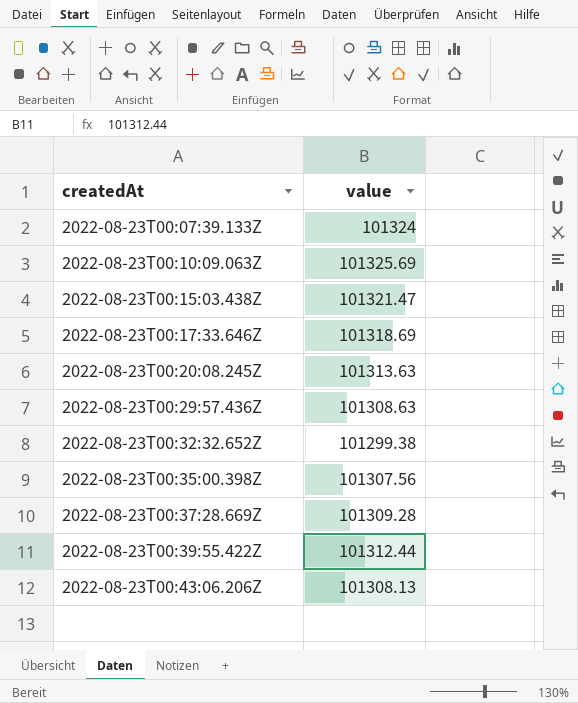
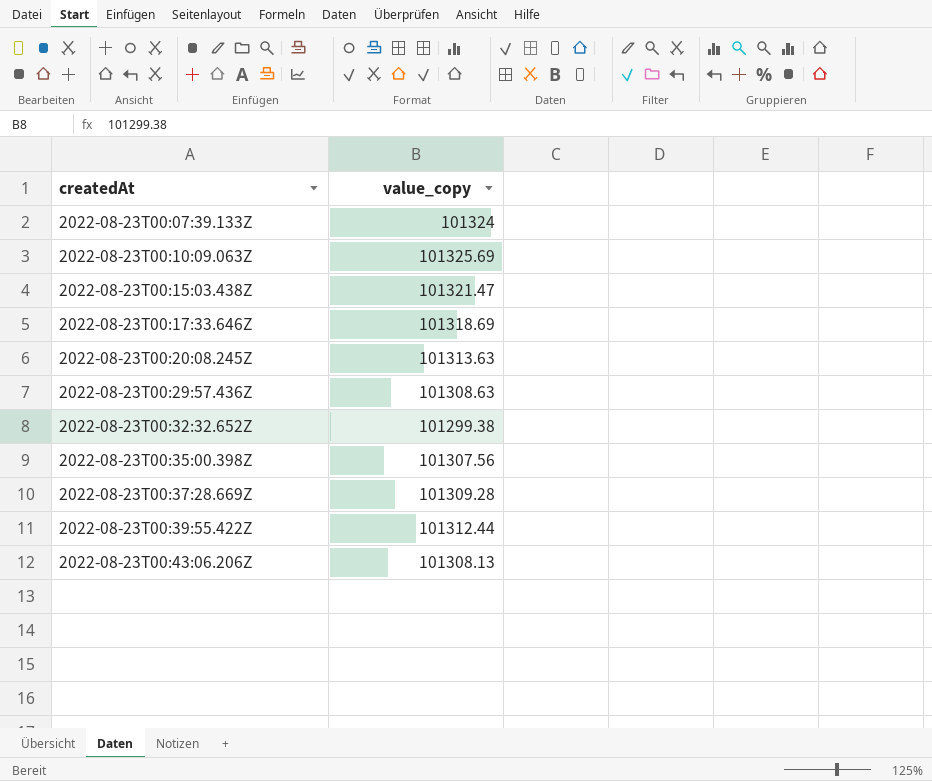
column name: value -> value_copy

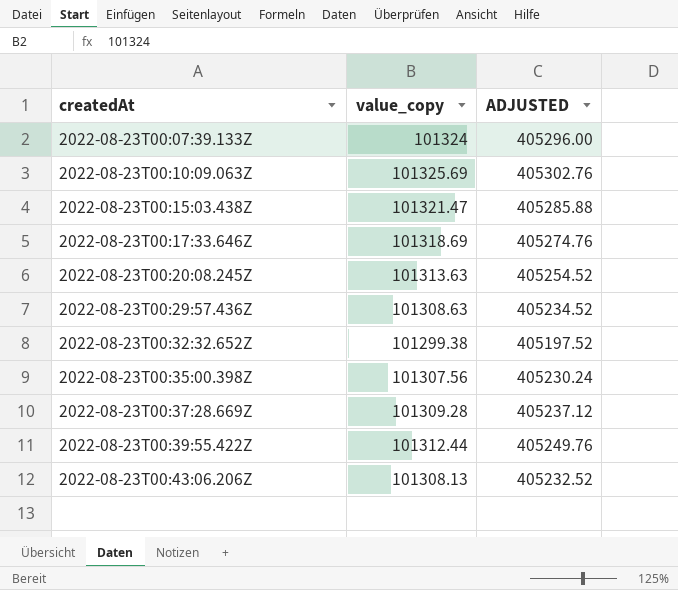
column ADJUSTED | formula: none -> [value_copy] * 4

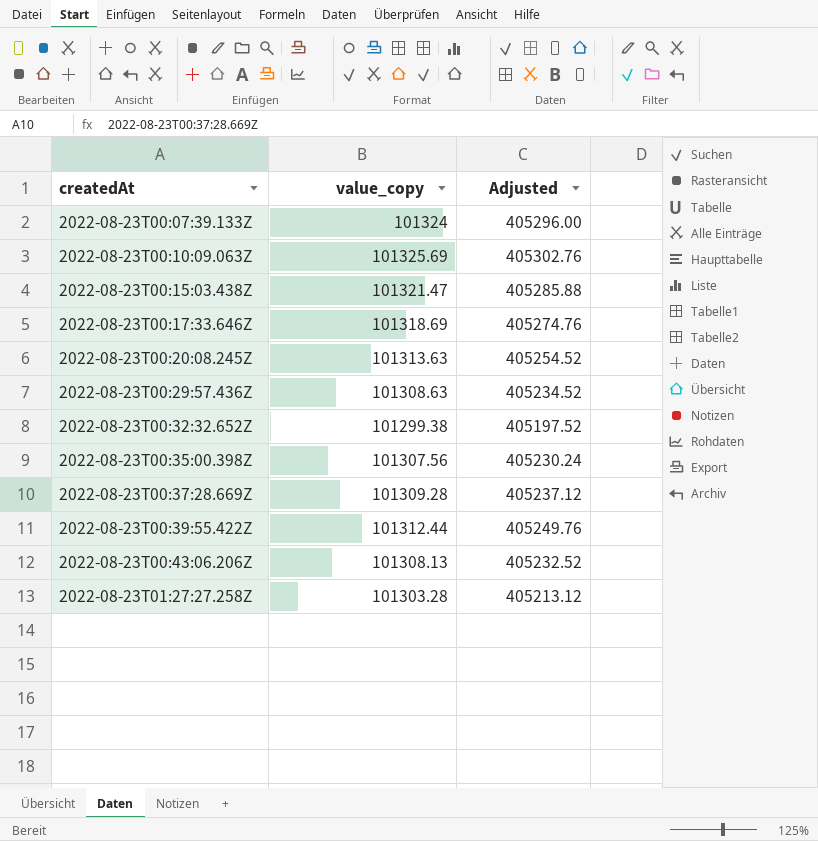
column name: ADJUSTED -> Adjusted
row 2022-08-23T01:27:27.258Z: none -> 101303.28 | 405213.12

